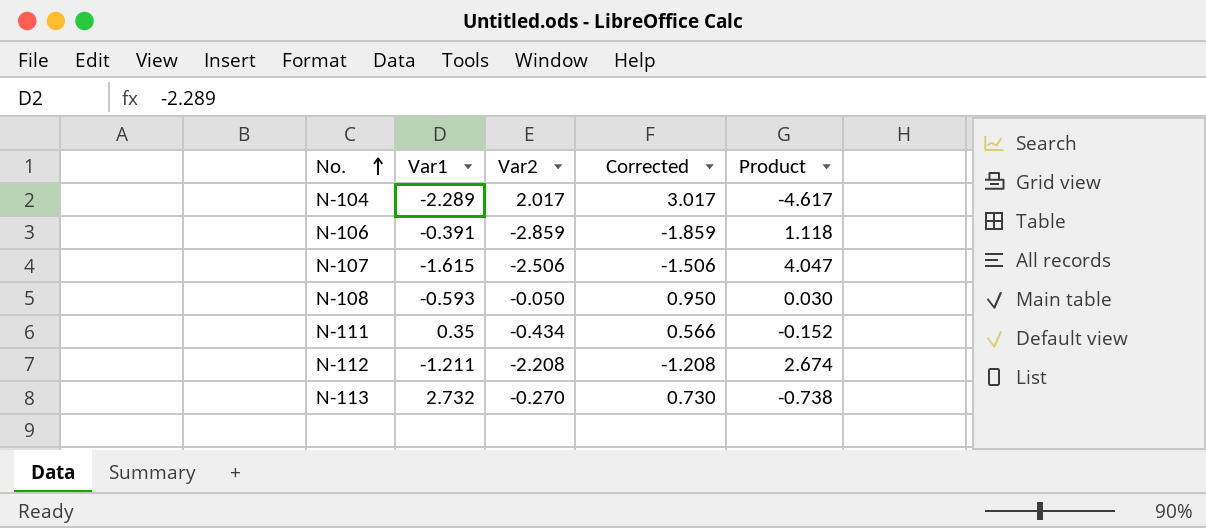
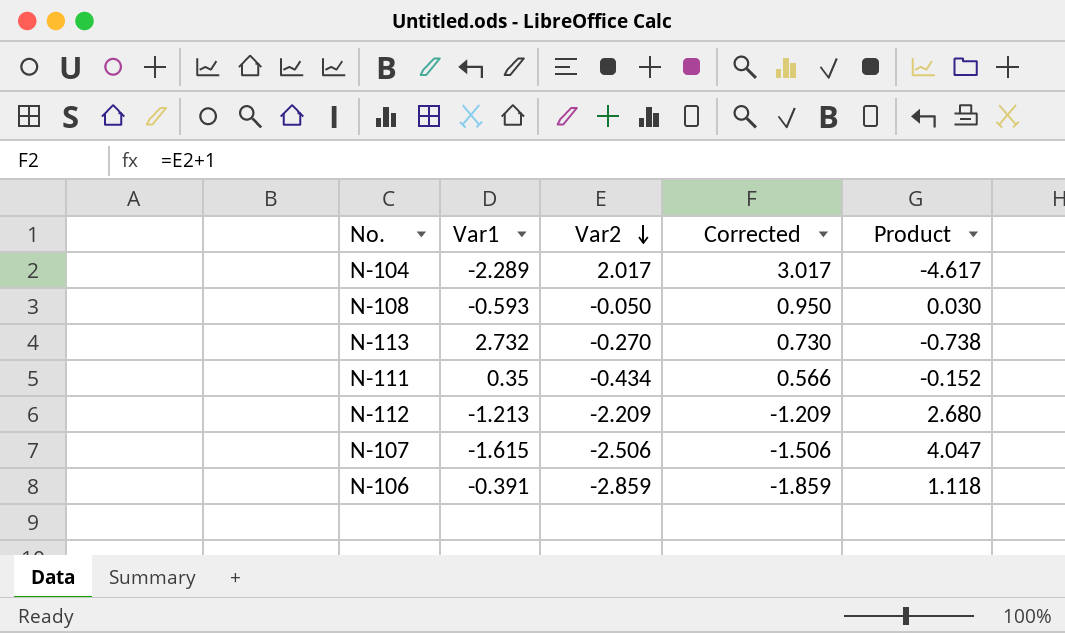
row order: No. ascending -> Var2 descending
N-112 | Var1: -1.211 -> -1.213
N-112 | Var2: -2.208 -> -2.209
N-112 | Corrected: -1.208 -> -1.209
N-112 | Product: 2.674 -> 2.680

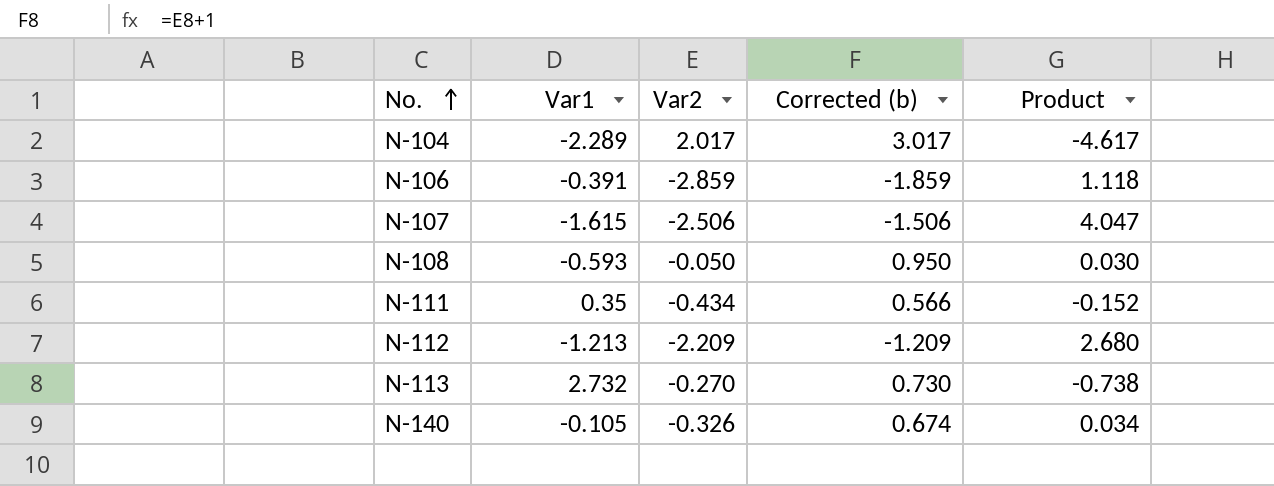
row order: Var2 descending -> No. ascending
column name: Corrected -> Corrected (b)
row N-140: none -> -0.105 | -0.326 | 0.674 | 0.034

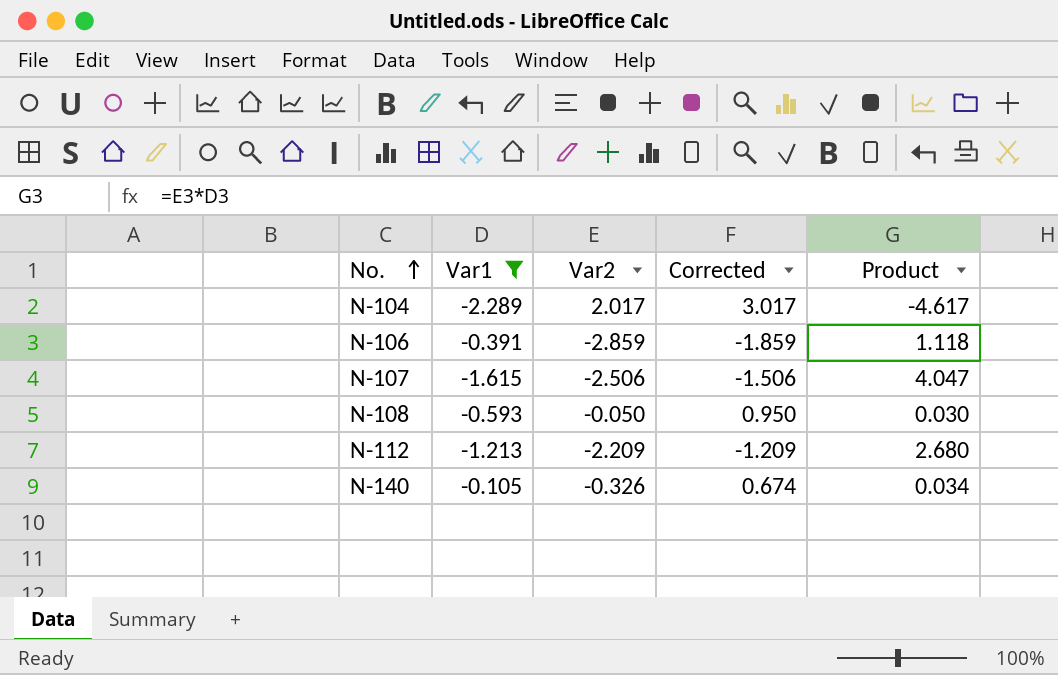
filter: none -> Var1 <= -0.105
column name: Corrected (b) -> Corrected

